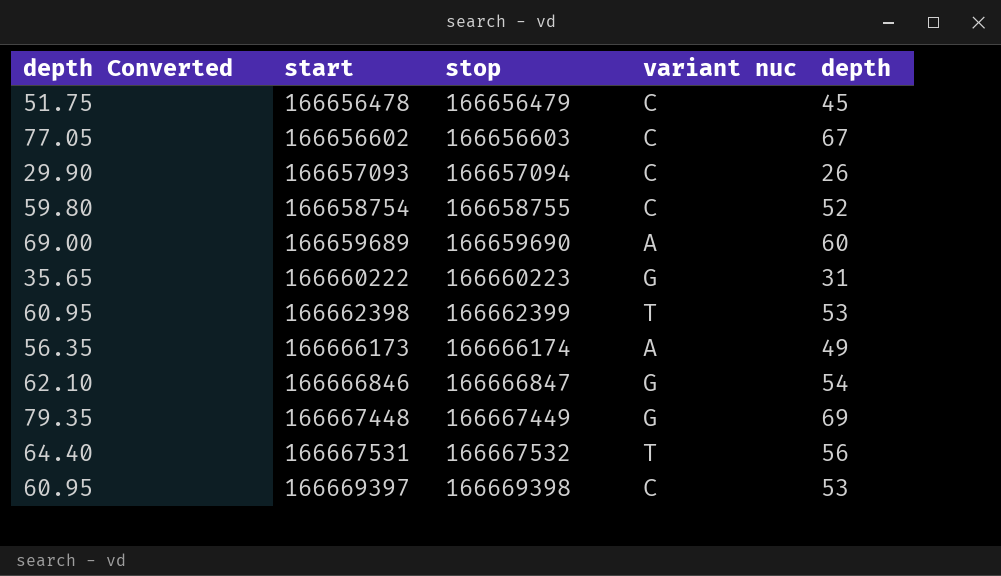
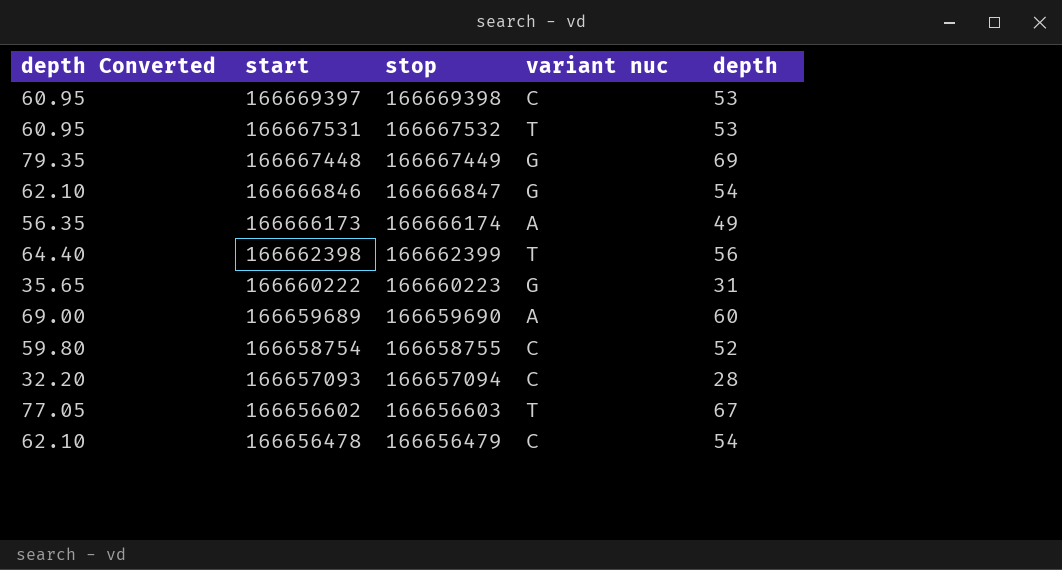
row order: start ascending -> start descending
166667531 | depth Converted: 64.40 -> 60.95
166667531 | depth: 56 -> 53
166662398 | depth Converted: 60.95 -> 64.40
166662398 | depth: 53 -> 56
166657093 | depth Converted: 29.90 -> 32.20
166657093 | depth: 26 -> 28
166656602 | variant nuc: C -> T
166656478 | depth Converted: 51.75 -> 62.10
166656478 | depth: 45 -> 54

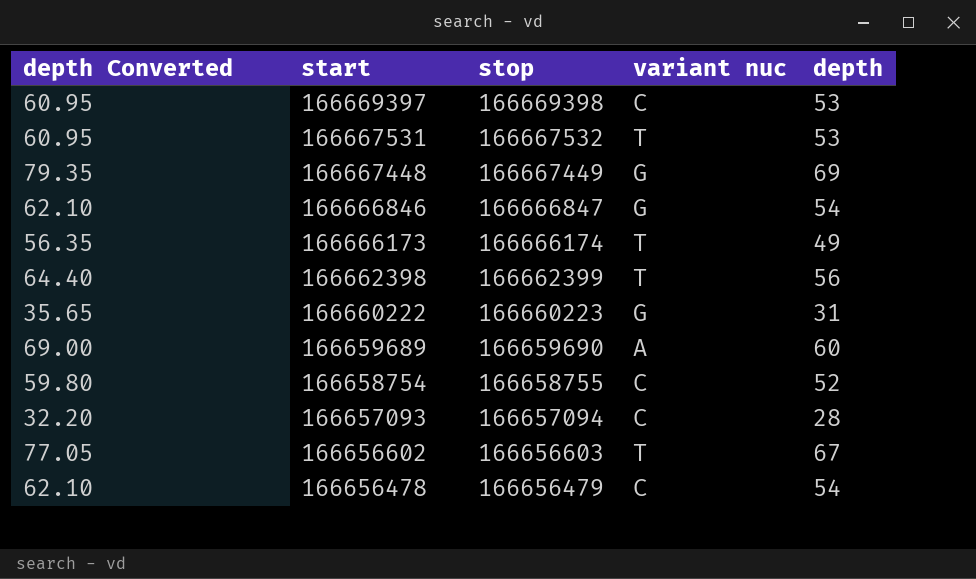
166666173 | variant nuc: A -> T

